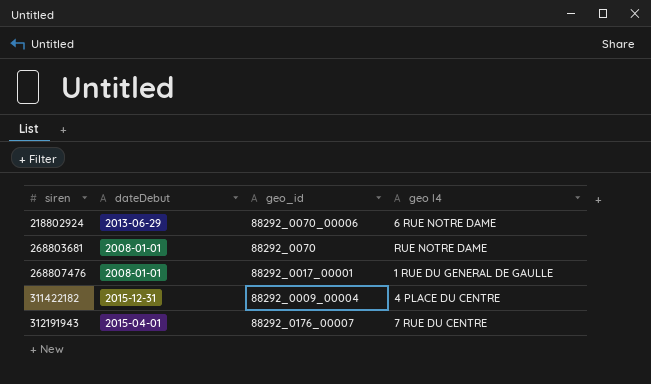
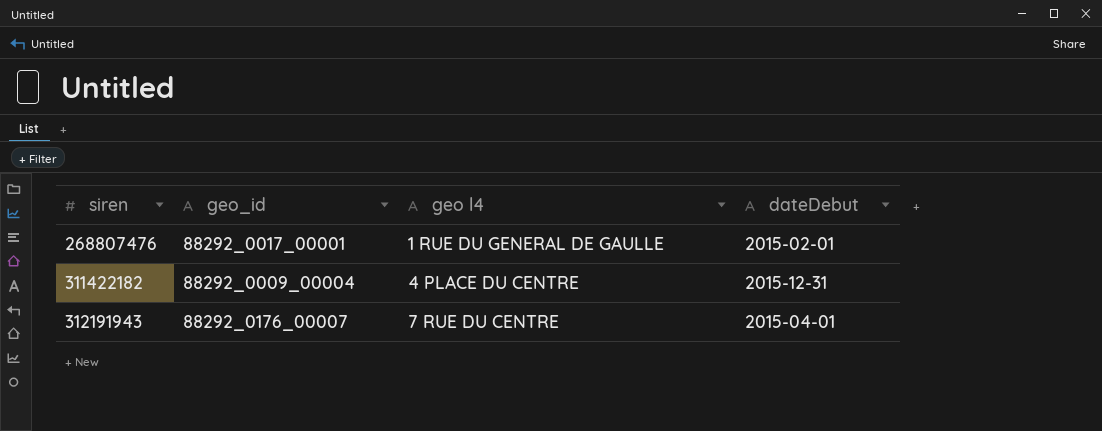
column dateDebut | position: 2 -> 4
row 218802924: 2013-06-29 | 88292_0070_00006 | 6 RUE NOTRE DAME -> none
row 268803681: 2008-01-01 | 88292_0070 | RUE NOTRE DAME -> none
268807476 | dateDebut: 2008-01-01 -> 2015-02-01

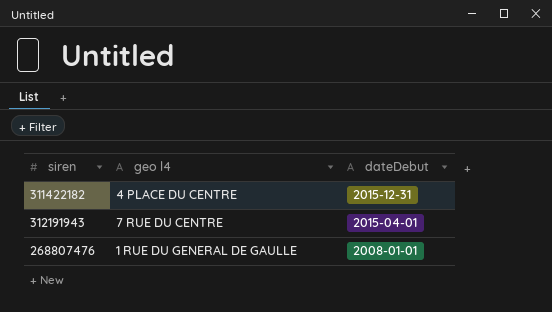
row order: siren ascending -> dateDebut descending
column geo_id | position: 2 -> none
268807476 | dateDebut: 2015-02-01 -> 2008-01-01

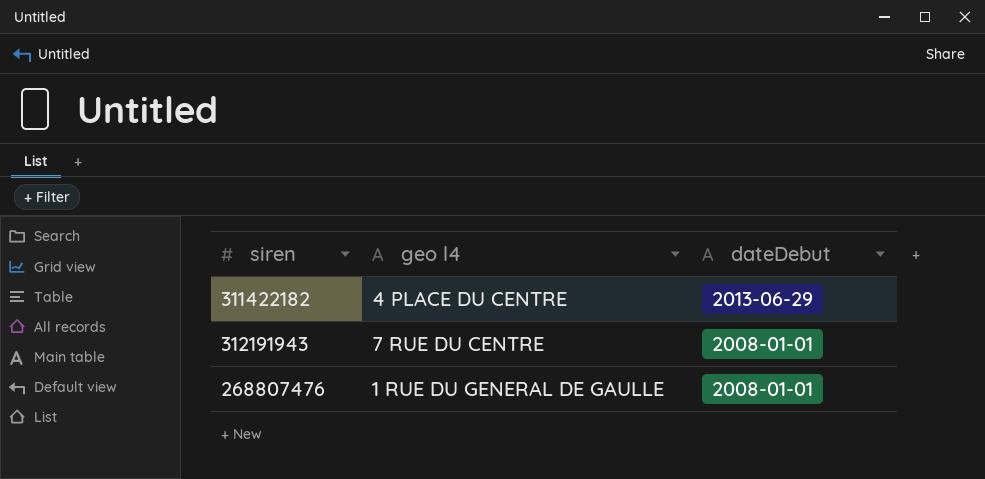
311422182 | dateDebut: 2015-12-31 -> 2013-06-29
312191943 | dateDebut: 2015-04-01 -> 2008-01-01

